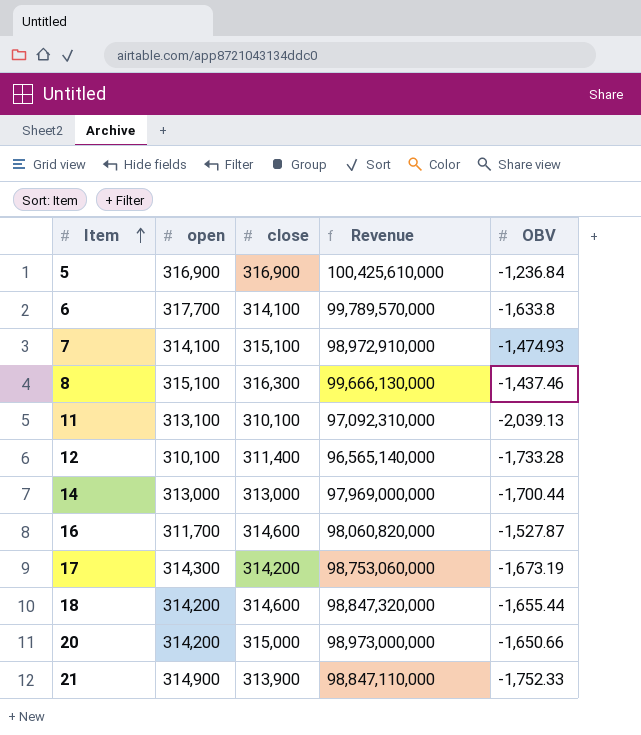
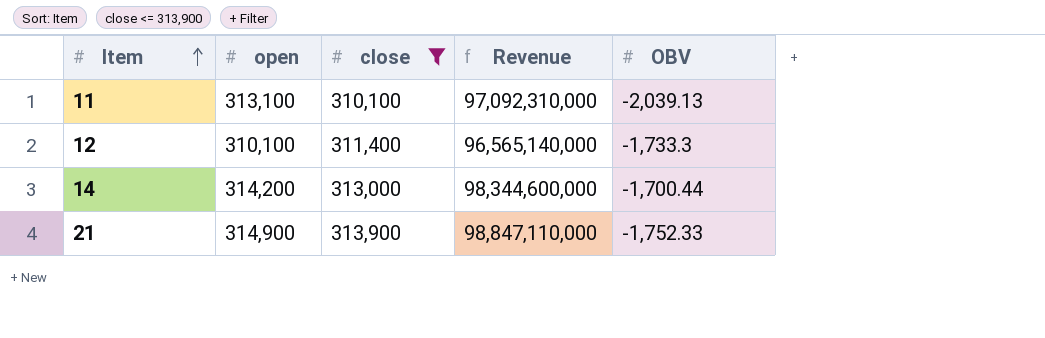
filter: none -> close <= 313,900
12 | OBV: -1,733.28 -> -1,733.3
14 | open: 313,000 -> 314,200
14 | Revenue: 97,969,000,000 -> 98,344,600,000

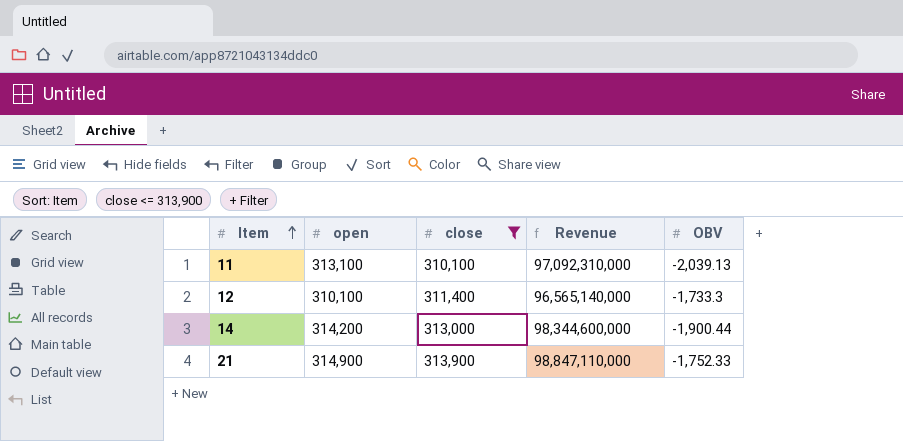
14 | OBV: -1,700.44 -> -1,900.44

